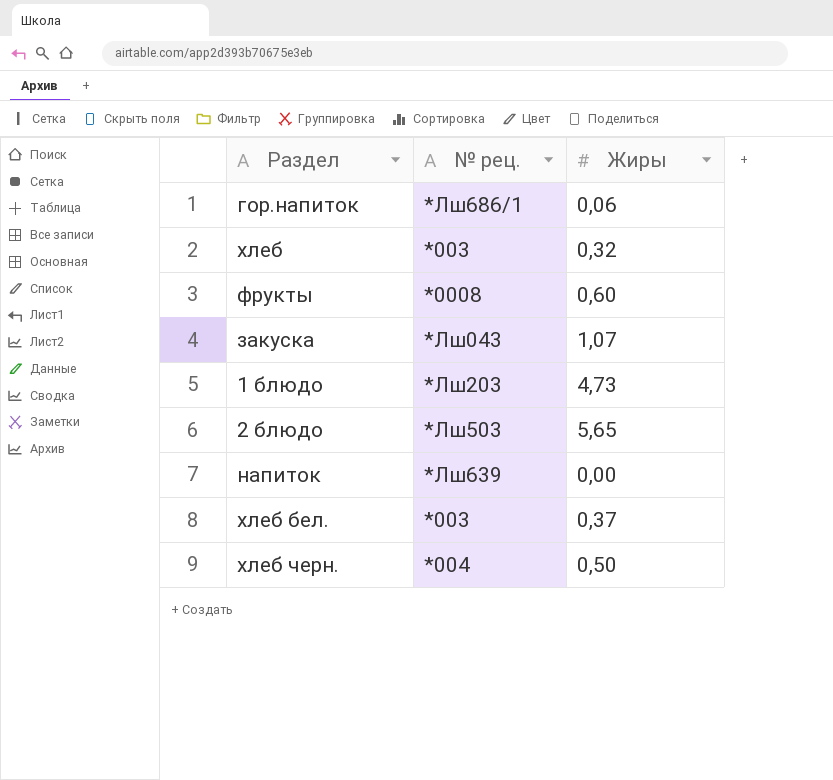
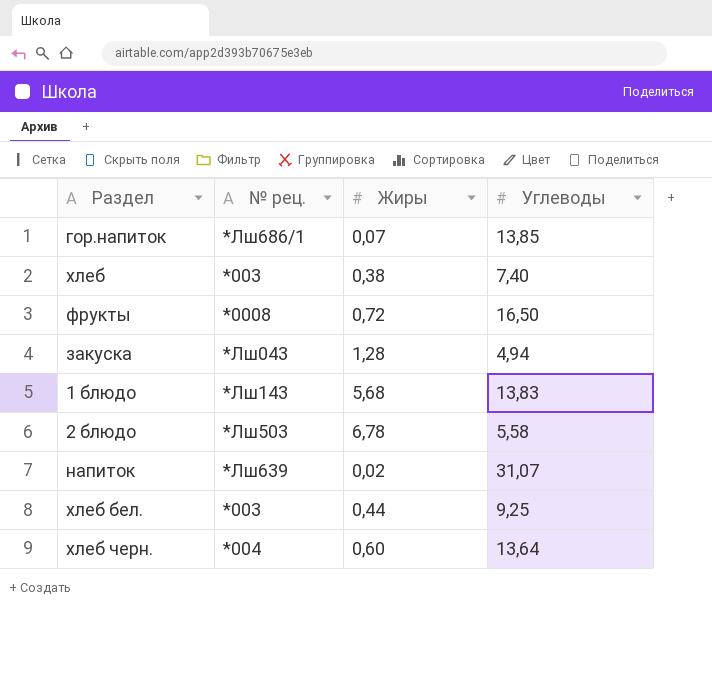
column Углеводы | position: none -> 4
гор.напиток | Жиры: 0,06 -> 0,07
хлеб | Жиры: 0,32 -> 0,38
фрукты | Жиры: 0,60 -> 0,72
закуска | Жиры: 1,07 -> 1,28
1 блюдо | № рец.: *Лш203 -> *Лш143
1 блюдо | Жиры: 4,73 -> 5,68
2 блюдо | Жиры: 5,65 -> 6,78
напиток | Жиры: 0,00 -> 0,02
хлеб бел. | Жиры: 0,37 -> 0,44
хлеб черн. | Жиры: 0,50 -> 0,60

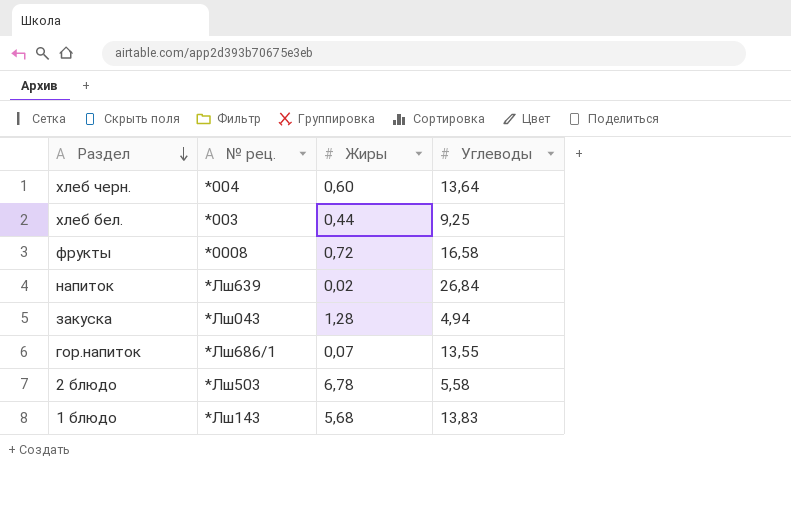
row order: none -> Раздел descending
row хлеб: *003 | 0,38 | 7,40 -> none
фрукты | Углеводы: 16,50 -> 16,58
напиток | Углеводы: 31,07 -> 26,84
гор.напиток | Углеводы: 13,85 -> 13,55

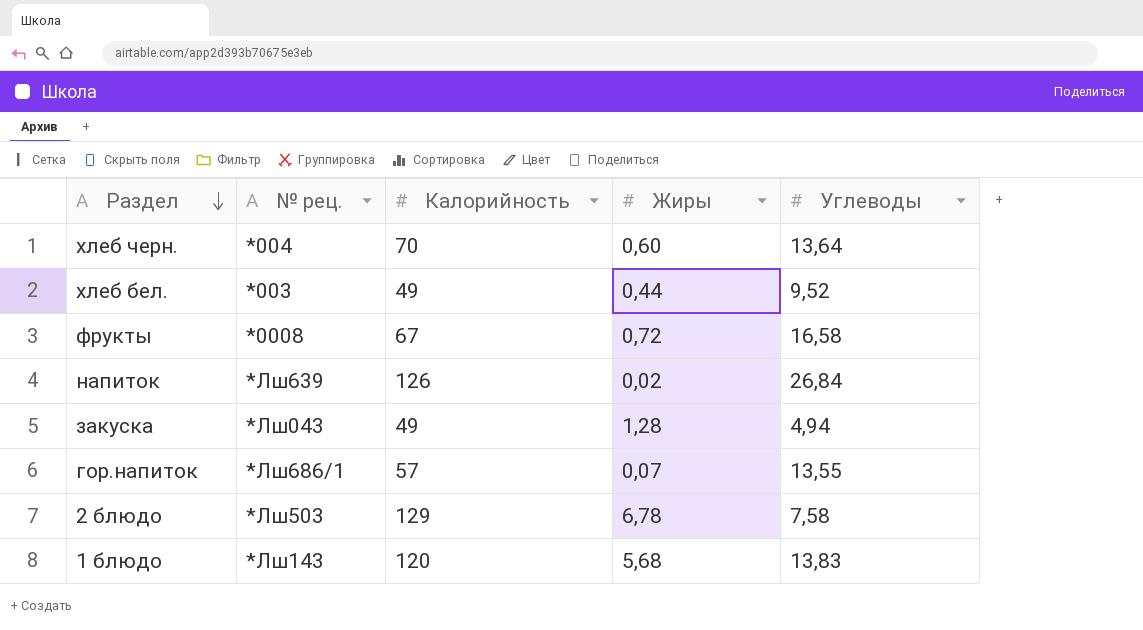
column Калорийность | position: none -> 3
хлеб бел. | Углеводы: 9,25 -> 9,52
2 блюдо | Углеводы: 5,58 -> 7,58

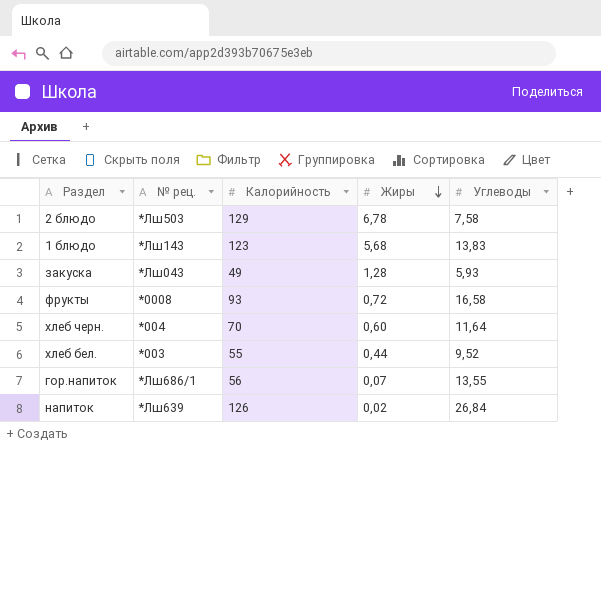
row order: Раздел descending -> Жиры descending
1 блюдо | Калорийность: 120 -> 123
закуска | Углеводы: 4,94 -> 5,93
фрукты | Калорийность: 67 -> 93
хлеб черн. | Углеводы: 13,64 -> 11,64
хлеб бел. | Калорийность: 49 -> 55
гор.напиток | Калорийность: 57 -> 56

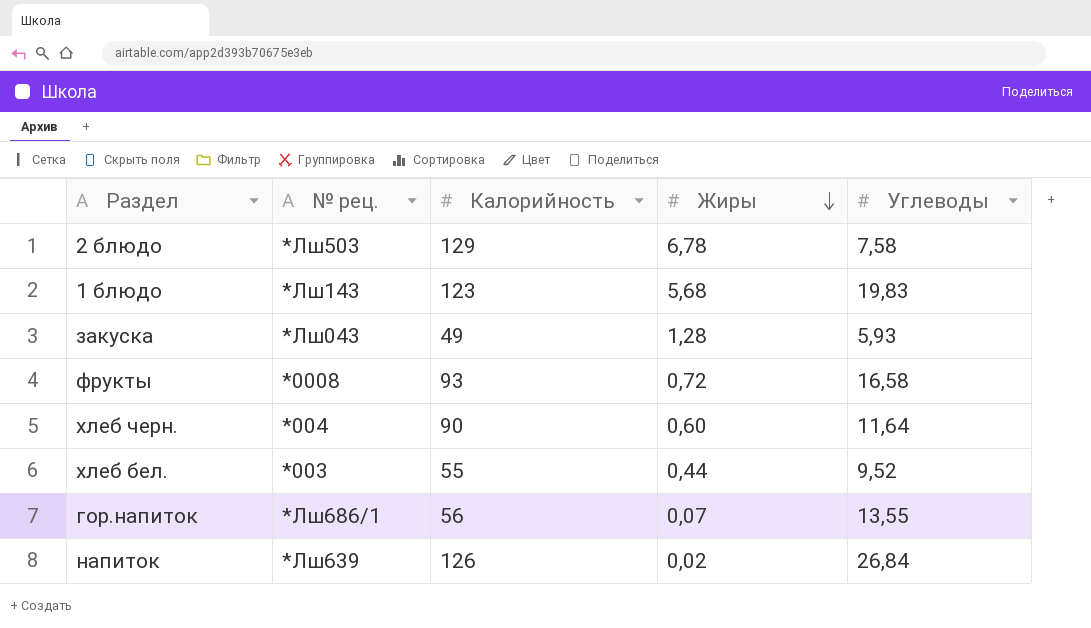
1 блюдо | Углеводы: 13,83 -> 19,83
хлеб черн. | Калорийность: 70 -> 90

